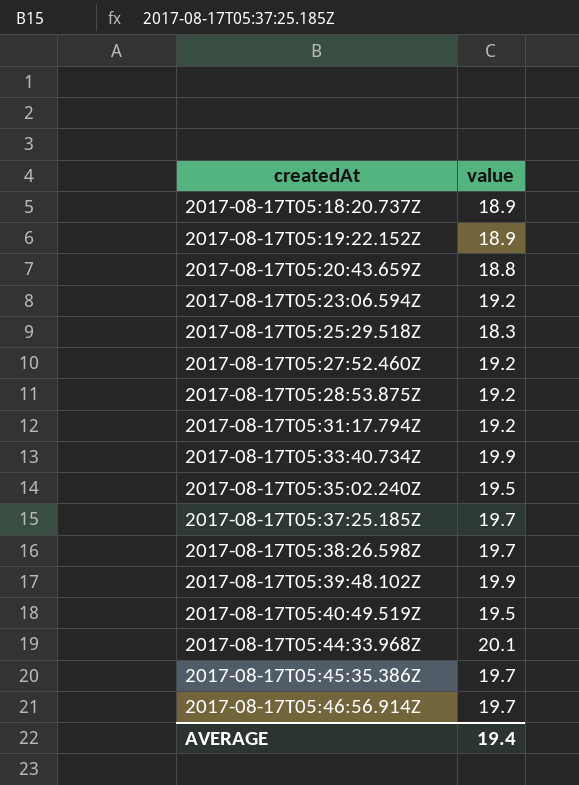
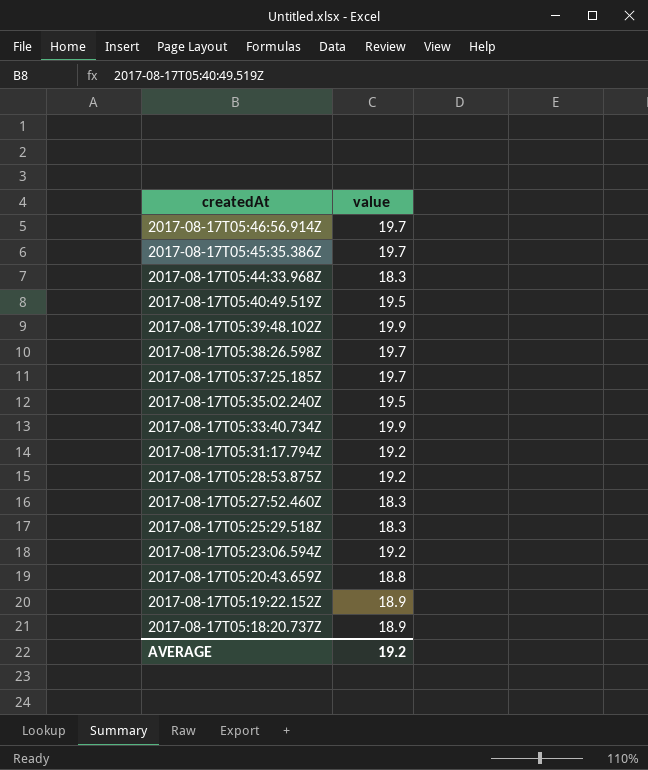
row order: createdAt ascending -> createdAt descending
2017-08-17T05:44:33.968Z | value: 20.1 -> 18.3
2017-08-17T05:27:52.460Z | value: 19.2 -> 18.3
AVERAGE | value: 19.4 -> 19.2

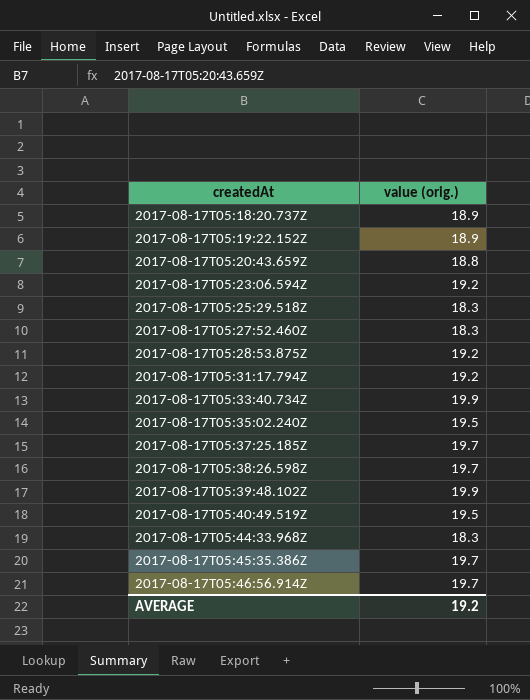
row order: createdAt descending -> createdAt ascending
column name: value -> value (orig.)

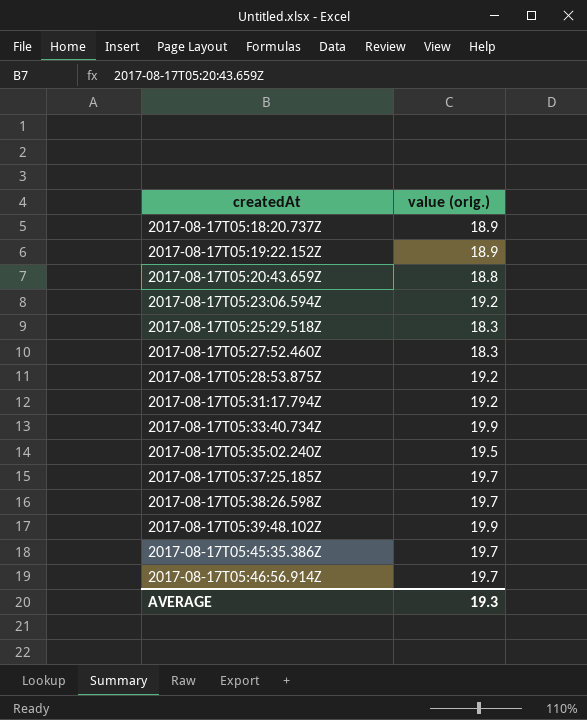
row 2017-08-17T05:40:49.519Z: 19.5 -> none
row 2017-08-17T05:44:33.968Z: 18.3 -> none
AVERAGE | value (orig.): 19.2 -> 19.3

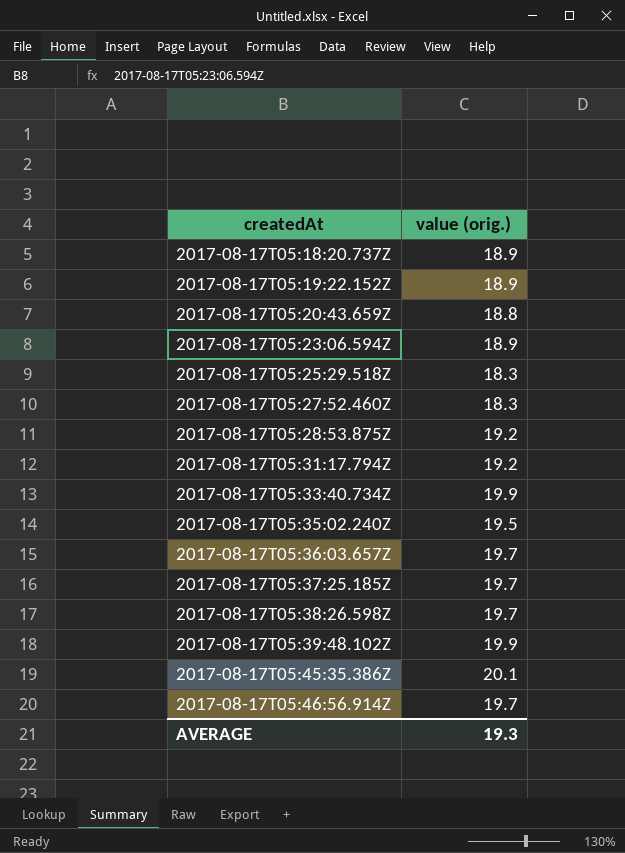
2017-08-17T05:23:06.594Z | value (orig.): 19.2 -> 18.9
row 2017-08-17T05:36:03.657Z: none -> 19.7
2017-08-17T05:45:35.386Z | value (orig.): 19.7 -> 20.1

